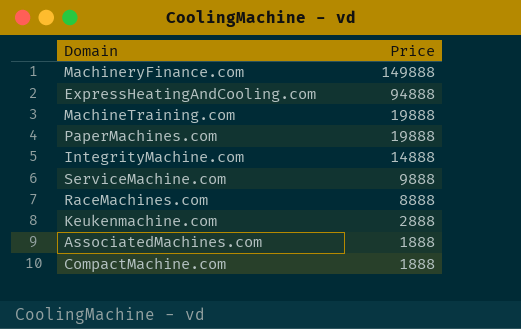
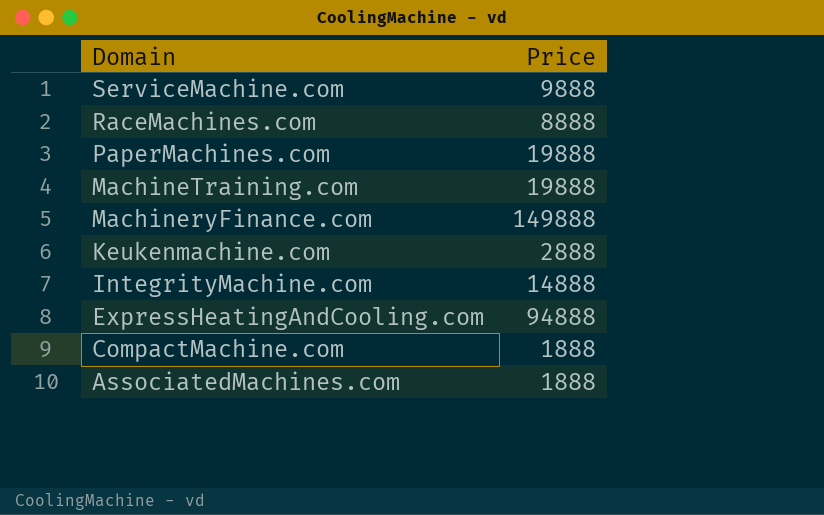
row order: Price descending -> Domain descending

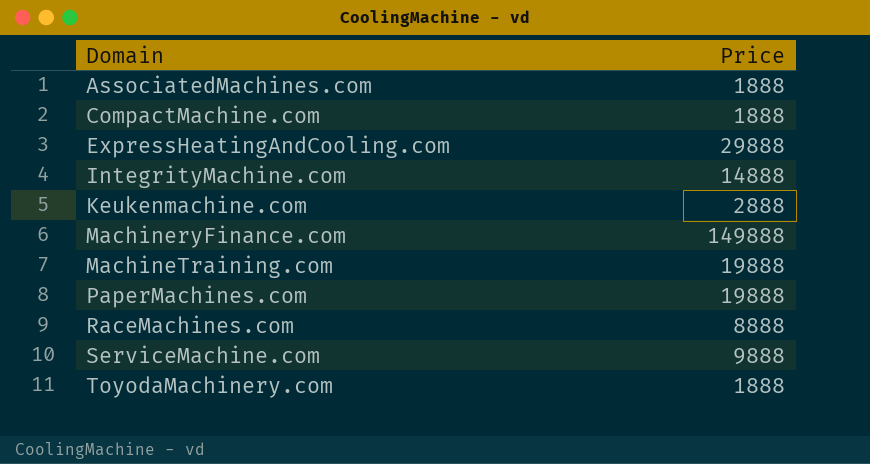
row order: Domain descending -> Domain ascending
ExpressHeatingAndCooling.com | Price: 94888 -> 29888
row ToyodaMachinery.com: none -> 1888

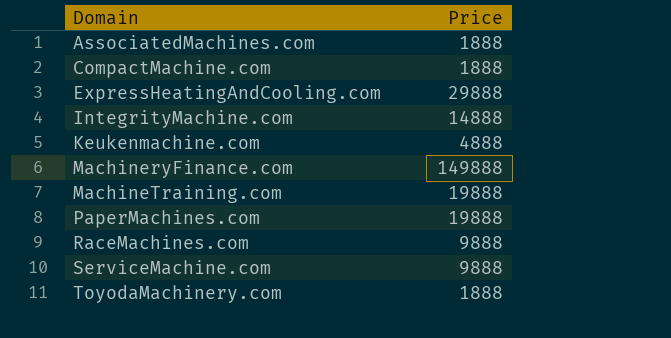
Keukenmachine.com | Price: 2888 -> 4888
RaceMachines.com | Price: 8888 -> 9888

